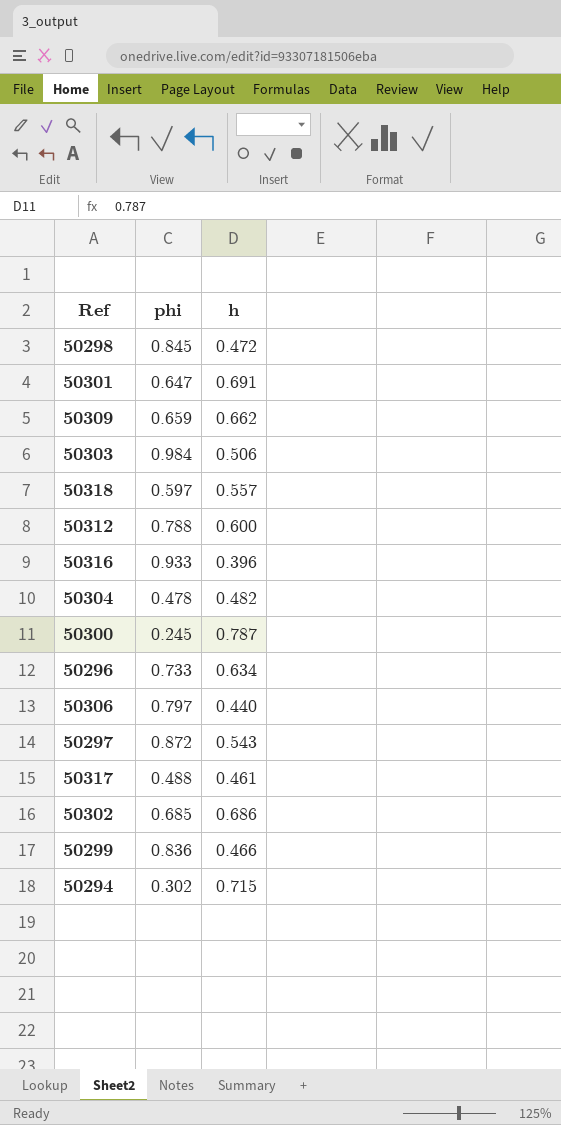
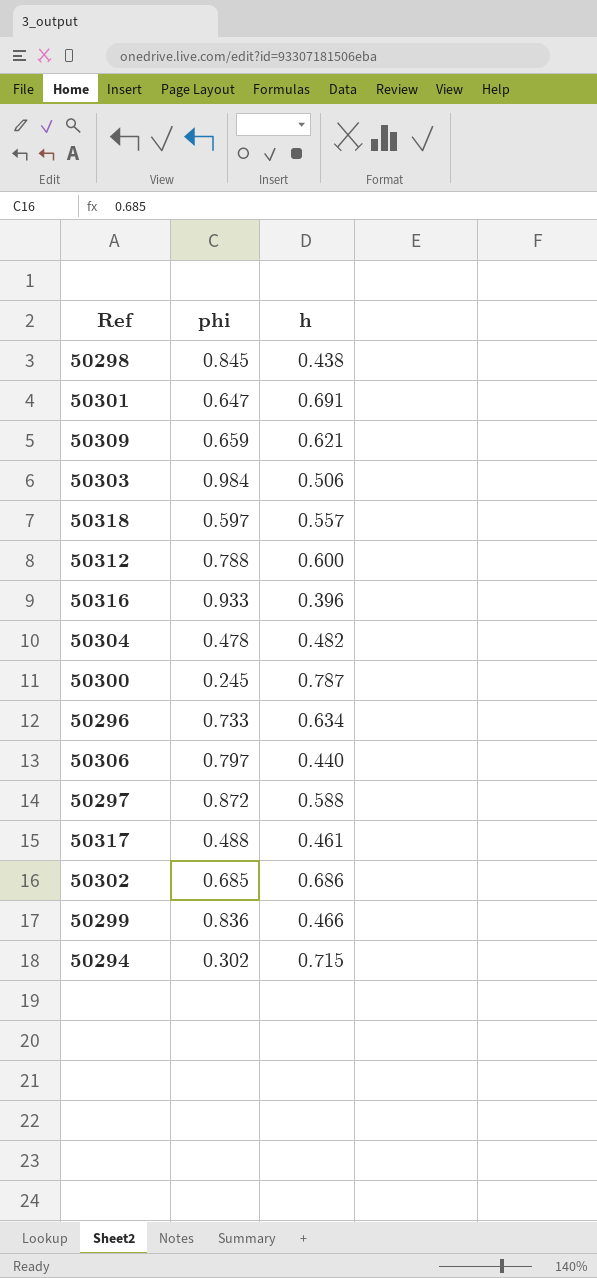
50298 | h: 0.472 -> 0.438
50309 | h: 0.662 -> 0.621
50297 | h: 0.543 -> 0.588

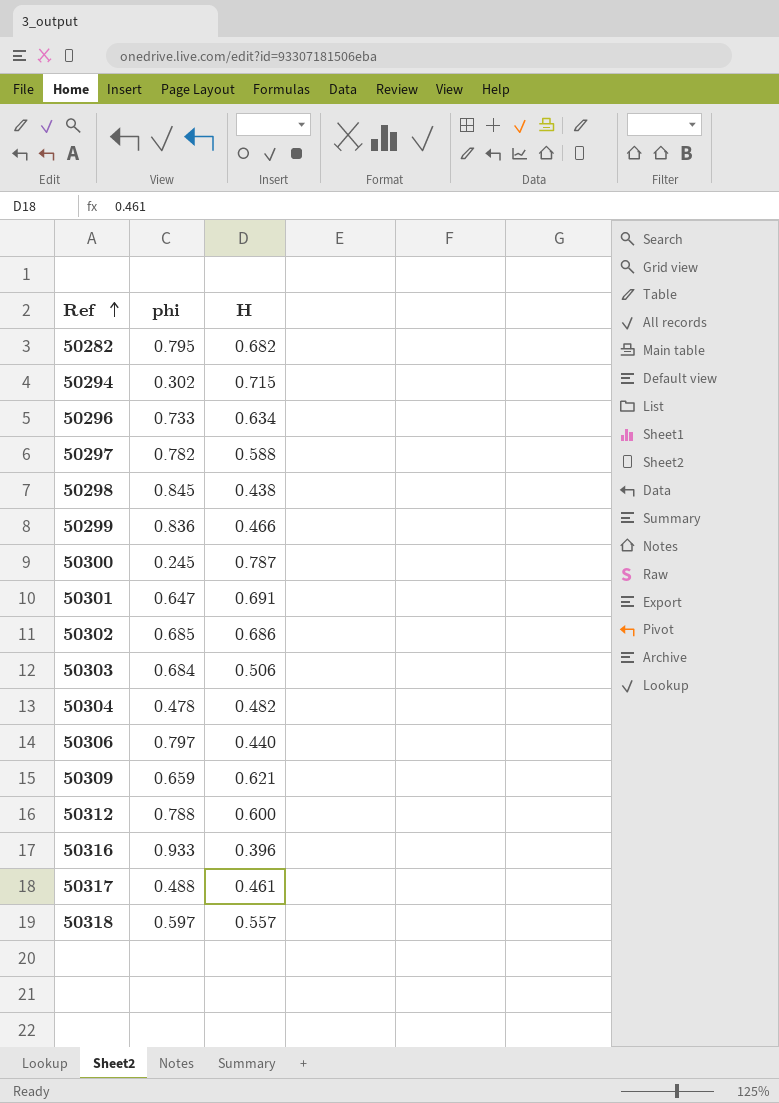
row order: none -> Ref ascending
column name: h -> H
row 50282: none -> 0.795 | 0.682
50297 | phi: 0.872 -> 0.782
50303 | phi: 0.984 -> 0.684

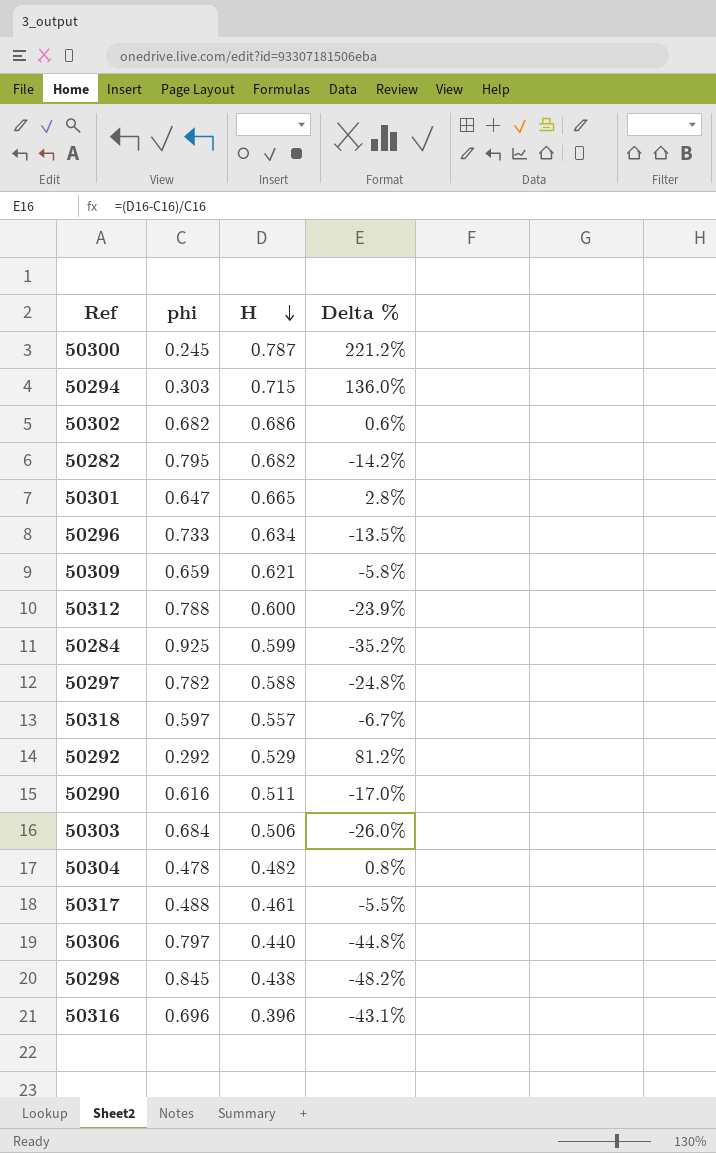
row order: Ref ascending -> H descending
column Delta % | formula: none -> ([H] - [phi]) / [phi]
row 50299: 0.836 | 0.466 -> none
50294 | phi: 0.302 -> 0.303
50302 | phi: 0.685 -> 0.682
50301 | H: 0.691 -> 0.665
row 50284: none -> 0.925 | 0.599 | -35.2%
row 50292: none -> 0.292 | 0.529 | 81.2%
row 50290: none -> 0.616 | 0.511 | -17.0%
50316 | phi: 0.933 -> 0.696

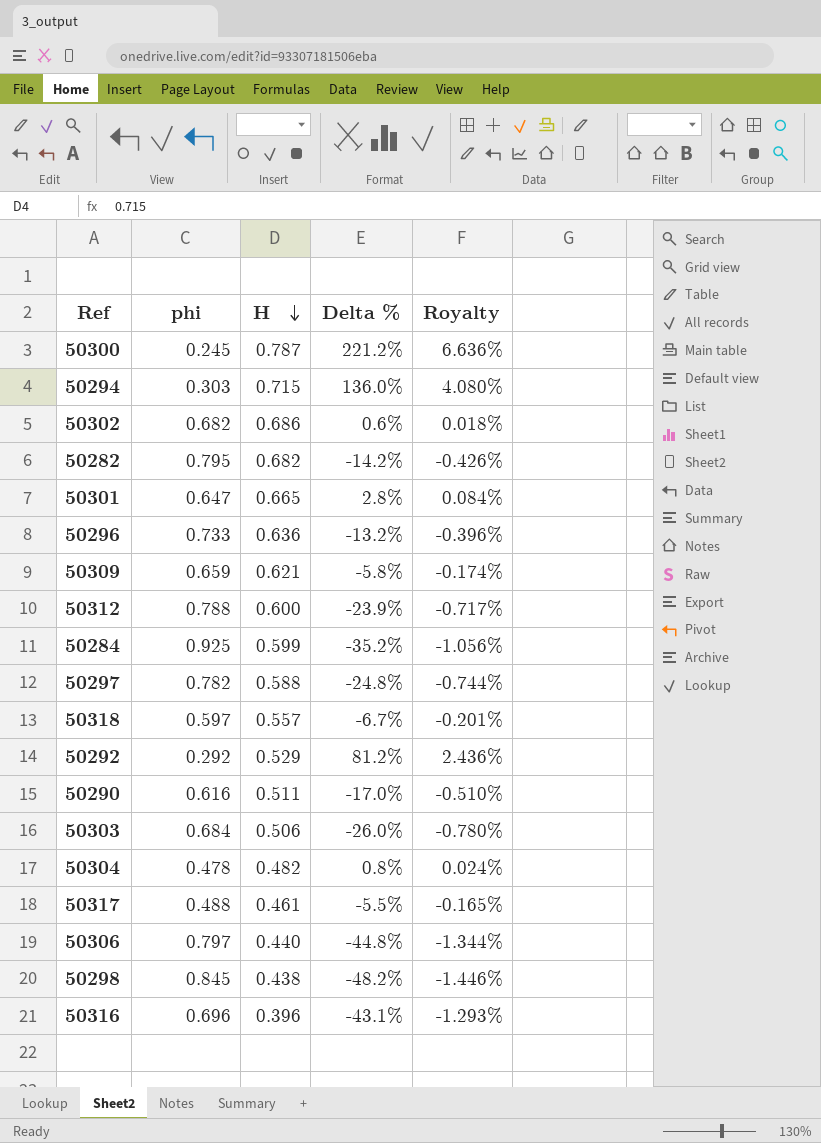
column Royalty | formula: none -> [Delta %] * 0.03
50296 | H: 0.634 -> 0.636
50296 | Delta %: -13.5% -> -13.2%

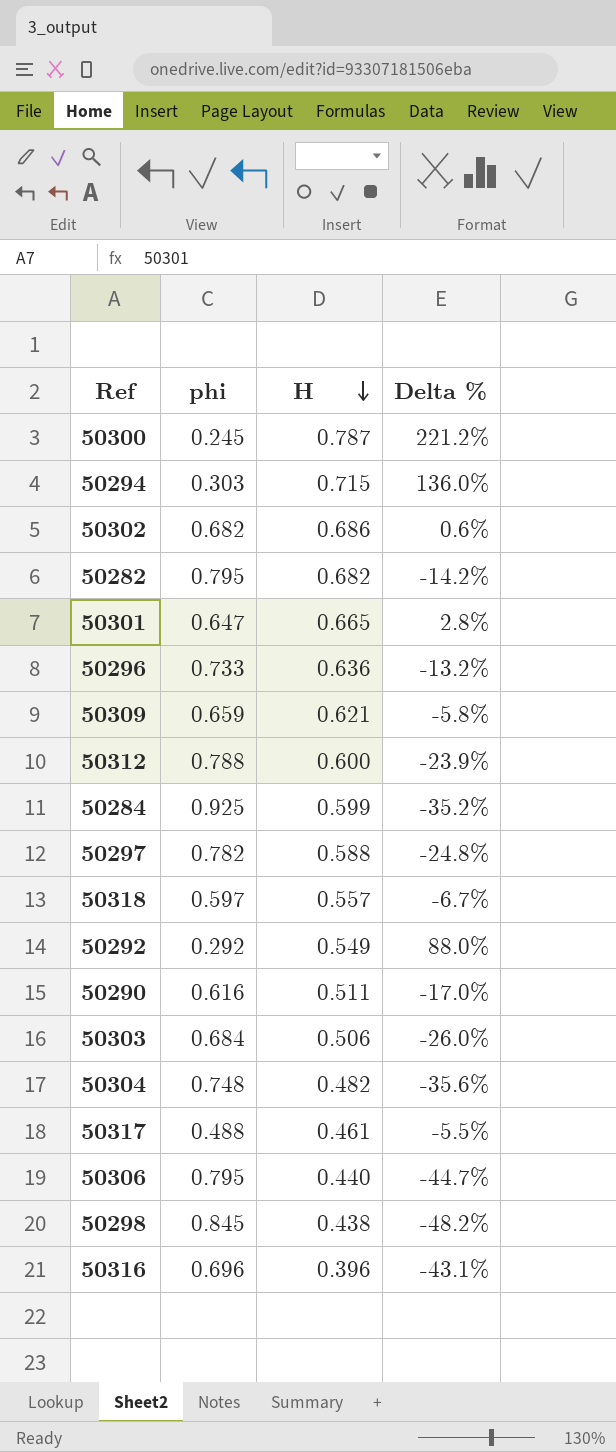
column Royalty | formula: [Delta %] * 0.03 -> none
50292 | H: 0.529 -> 0.549
50292 | Delta %: 81.2% -> 88.0%
50304 | phi: 0.478 -> 0.748
50304 | Delta %: 0.8% -> -35.6%
50306 | phi: 0.797 -> 0.795
50306 | Delta %: -44.8% -> -44.7%

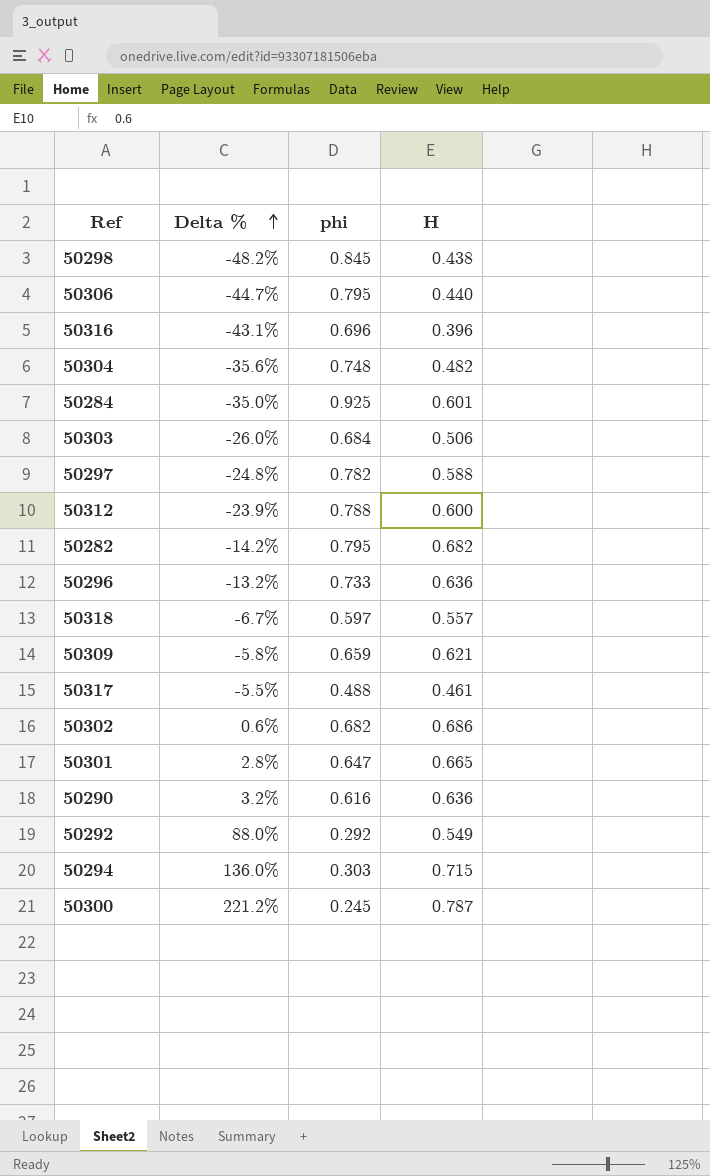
row order: H descending -> Delta % ascending
column Delta % | position: 4 -> 2
50284 | Delta %: -35.2% -> -35.0%
50284 | H: 0.599 -> 0.601
50290 | Delta %: -17.0% -> 3.2%
50290 | H: 0.511 -> 0.636

